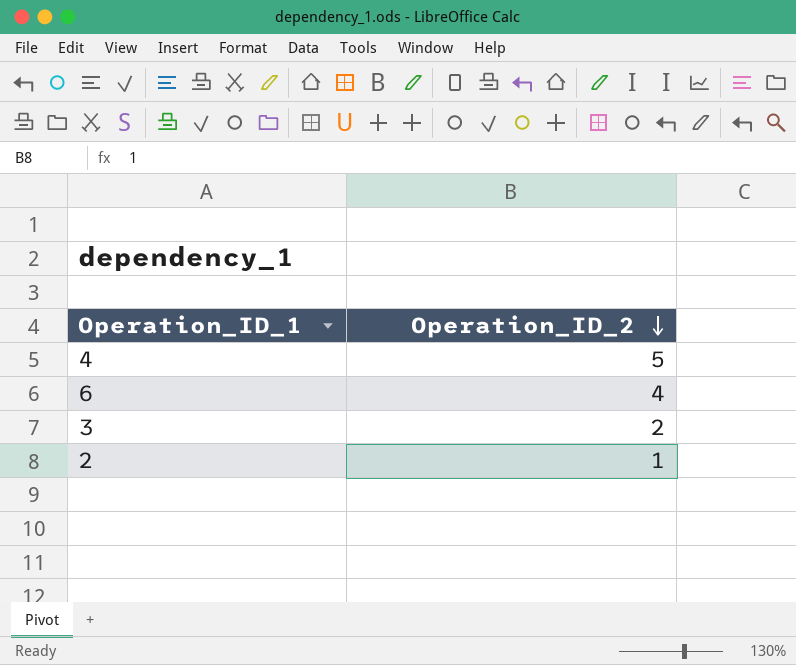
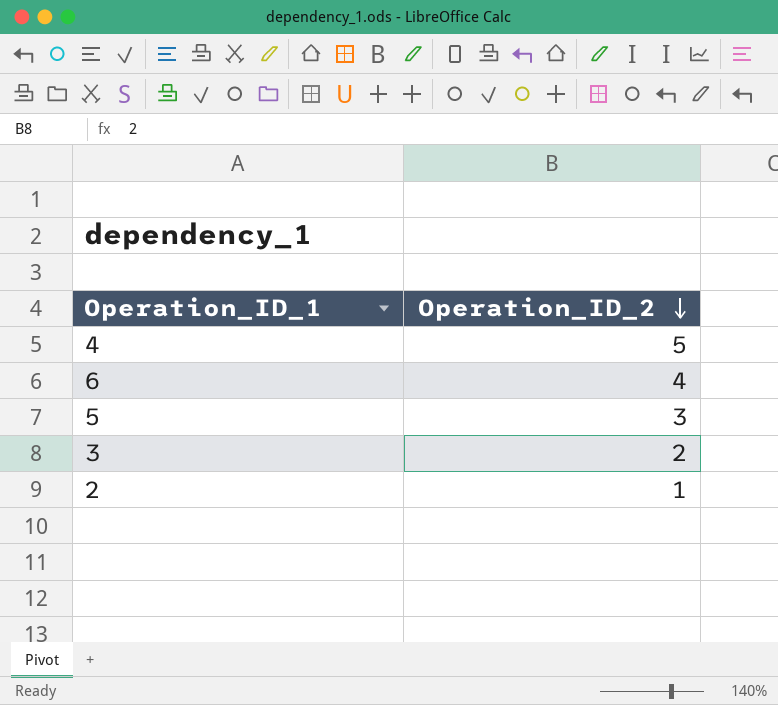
row 5: none -> 3

